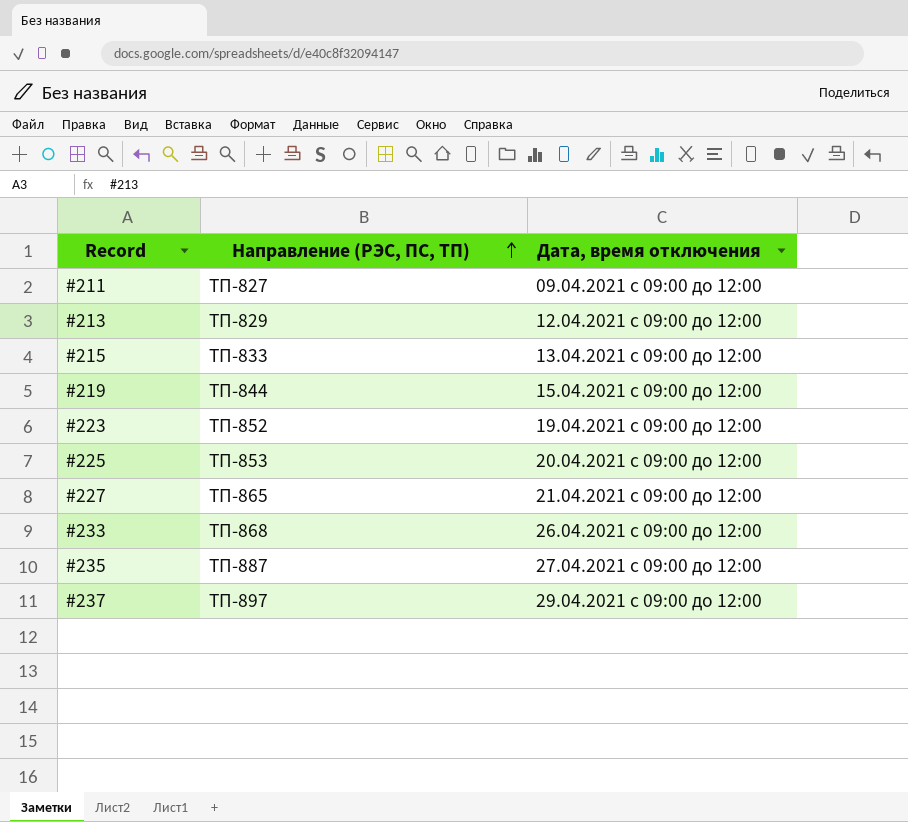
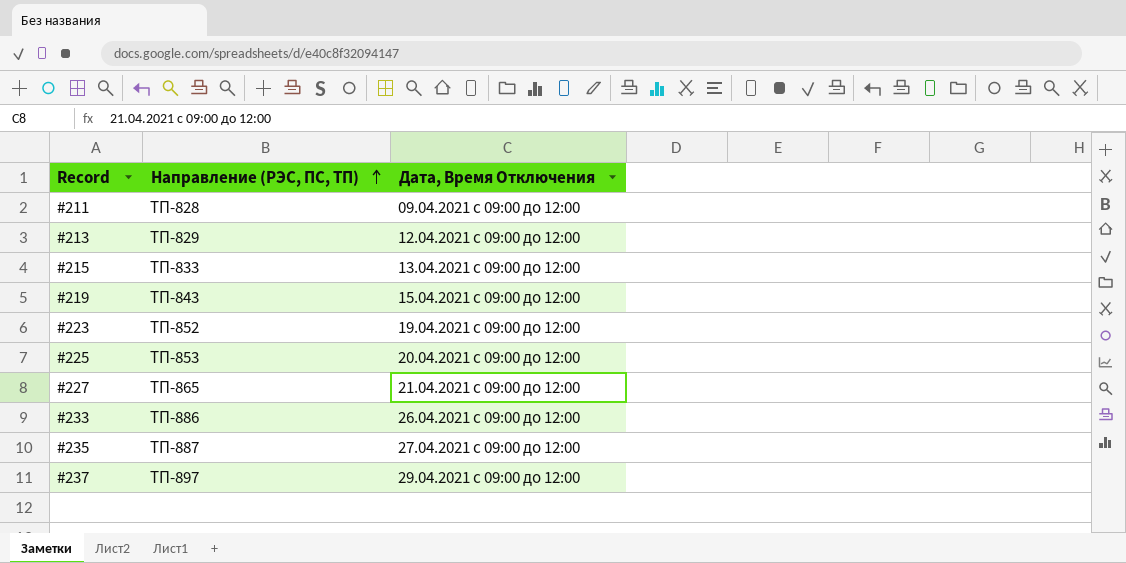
column name: Дата, время отключения -> Дата, Время Отключения
#211 | Направление (РЭС, ПС, ТП): ТП-827 -> ТП-828
#219 | Направление (РЭС, ПС, ТП): ТП-844 -> ТП-843
#233 | Направление (РЭС, ПС, ТП): ТП-868 -> ТП-886

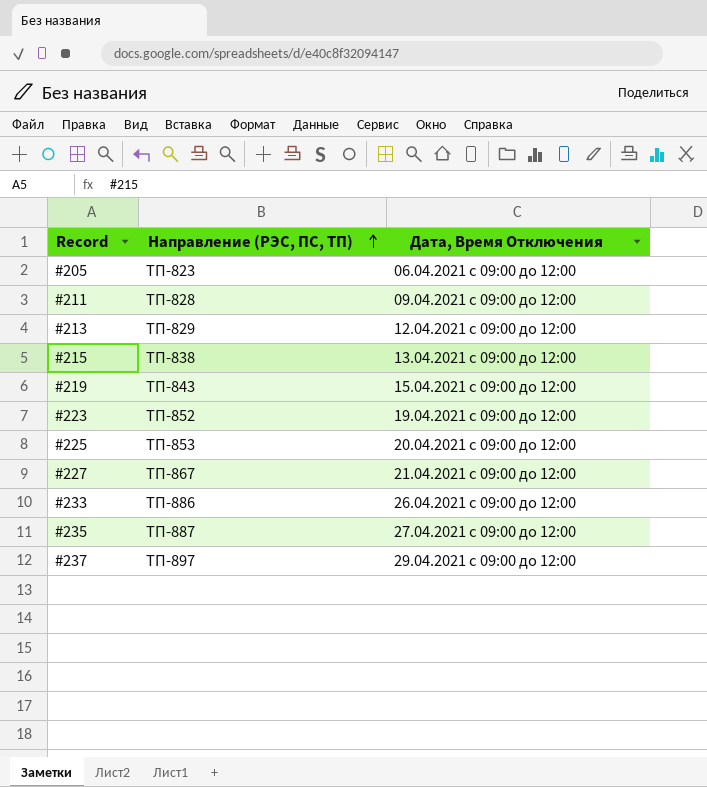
row #205: none -> ТП-823 | 06.04.2021 с 09:00 до 12:00
#215 | Направление (РЭС, ПС, ТП): ТП-833 -> ТП-838
#227 | Направление (РЭС, ПС, ТП): ТП-865 -> ТП-867

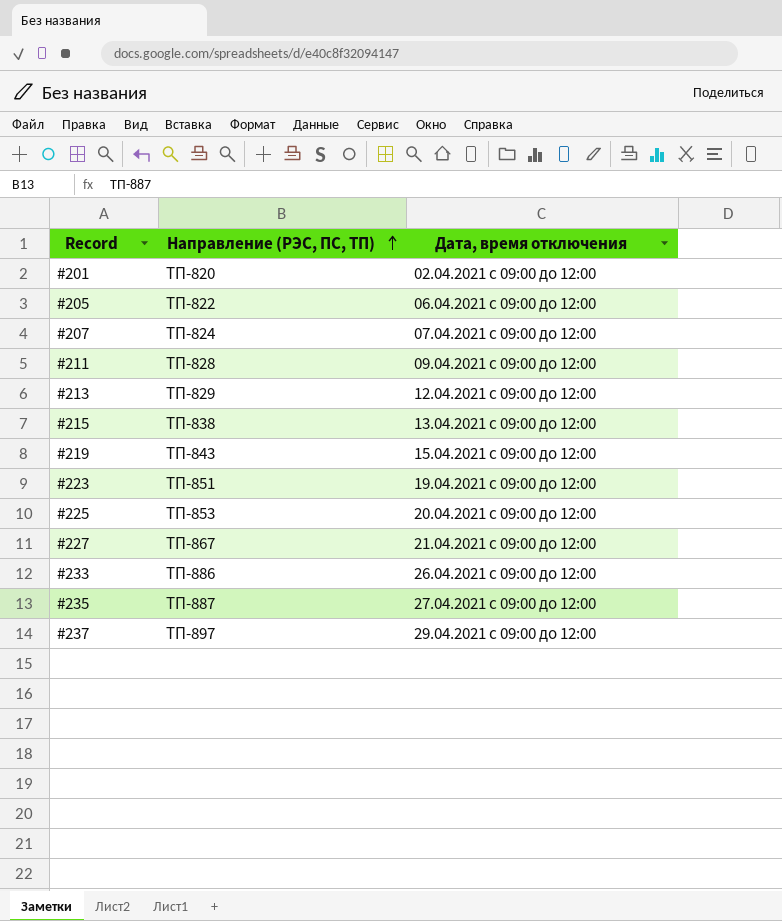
column name: Дата, Время Отключения -> Дата, время отключения
row #201: none -> ТП-820 | 02.04.2021 с 09:00 до 12:00
#205 | Направление (РЭС, ПС, ТП): ТП-823 -> ТП-822
row #207: none -> ТП-824 | 07.04.2021 с 09:00 до 12:00
#223 | Направление (РЭС, ПС, ТП): ТП-852 -> ТП-851

